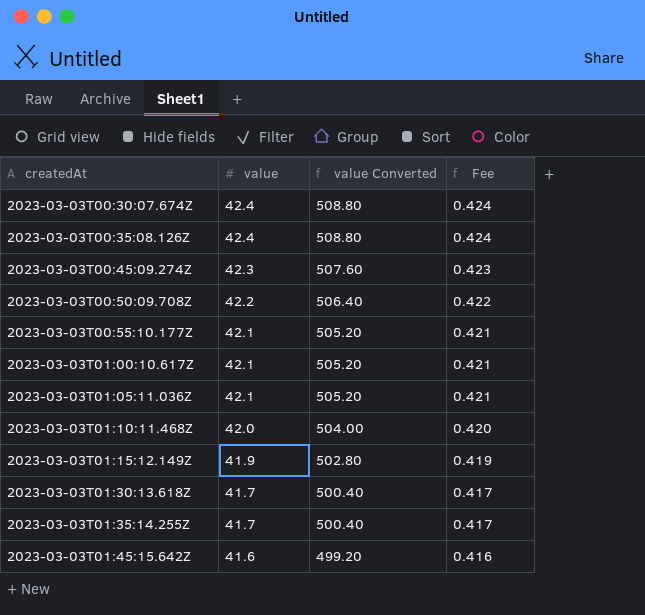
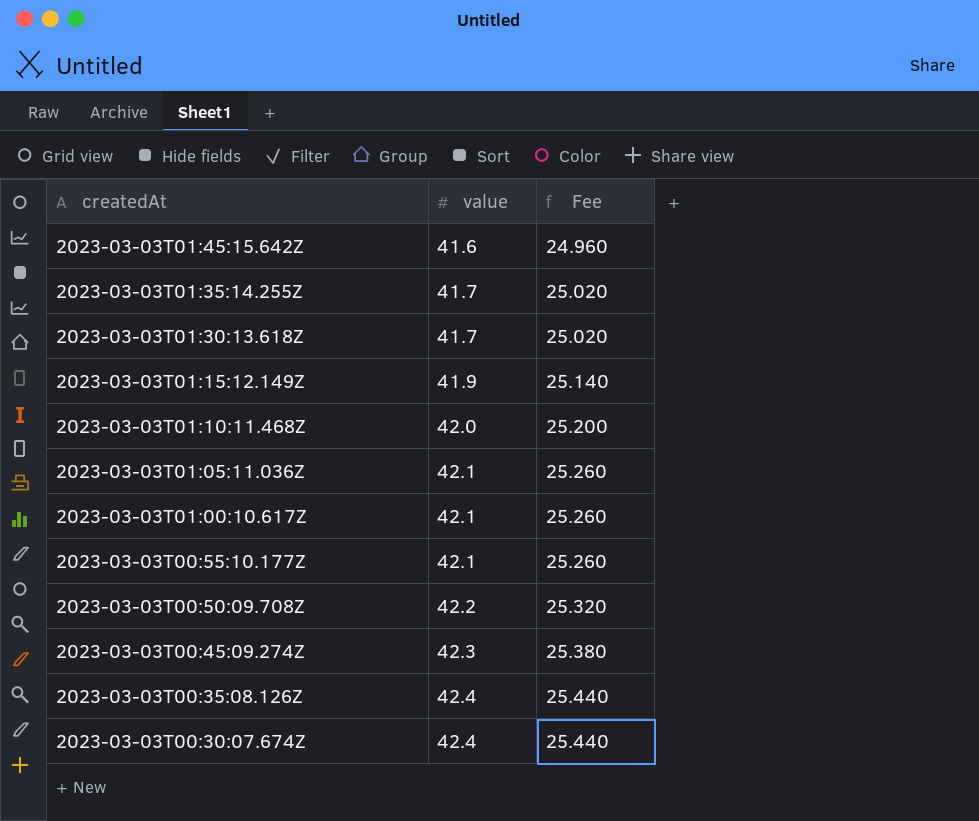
row order: createdAt ascending -> createdAt descending
column value Converted | formula: [value] * 12 -> none
column Fee | formula: [value] * 0.01 -> [value] * 0.6

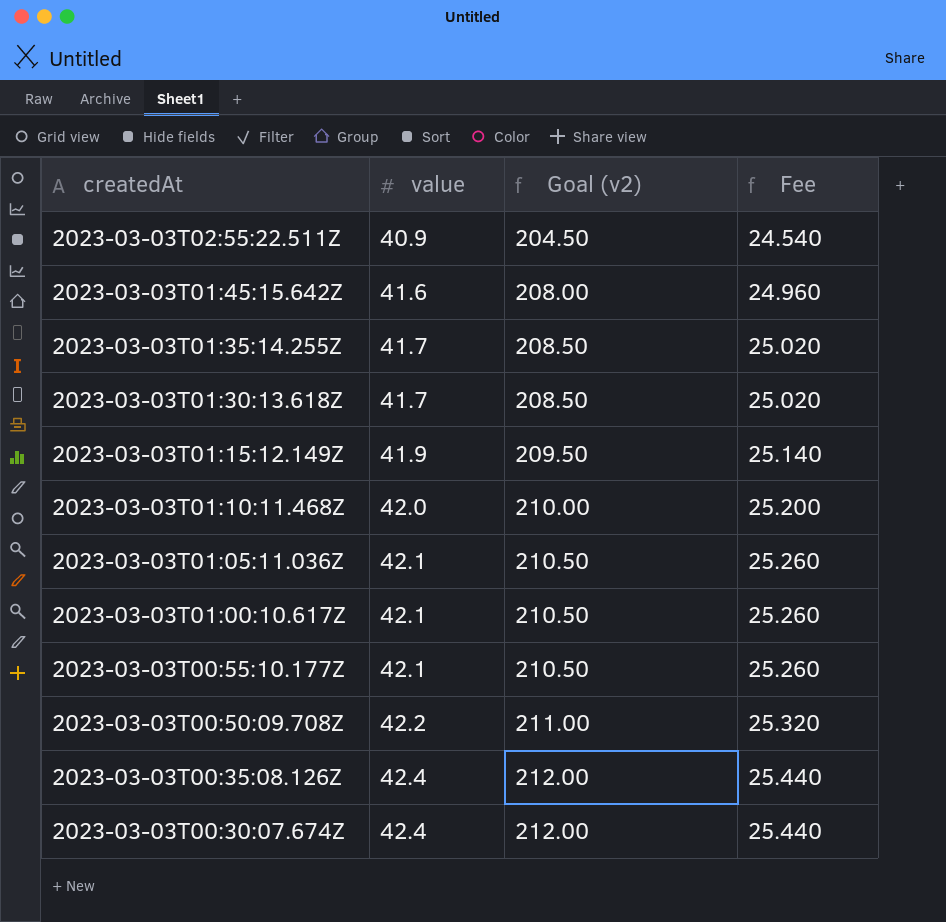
column Goal (v2) | formula: none -> [value] * 5
row 2023-03-03T00:45:09.274Z: 42.3 | 25.380 -> none
row 2023-03-03T02:55:22.511Z: none -> 40.9 | 204.50 | 24.540

